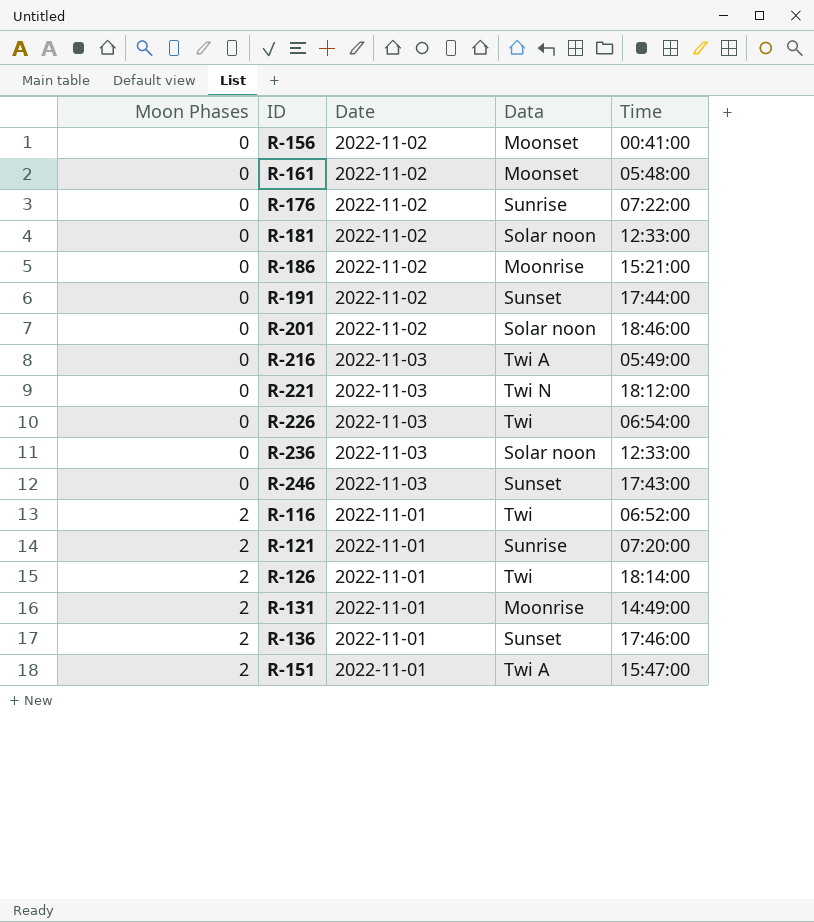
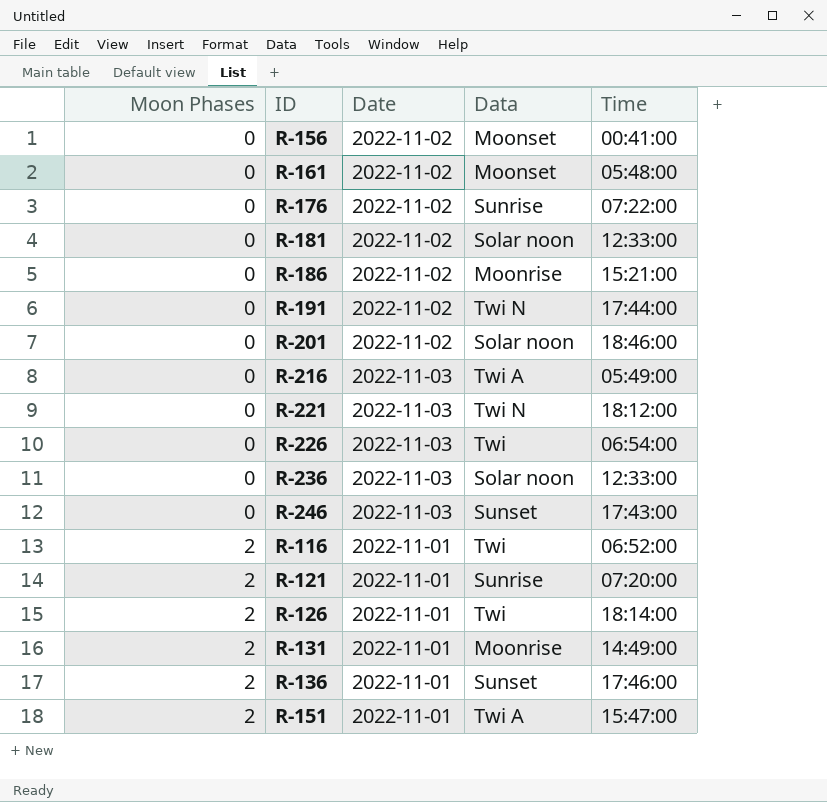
R-191 | Data: Sunset -> Twi N

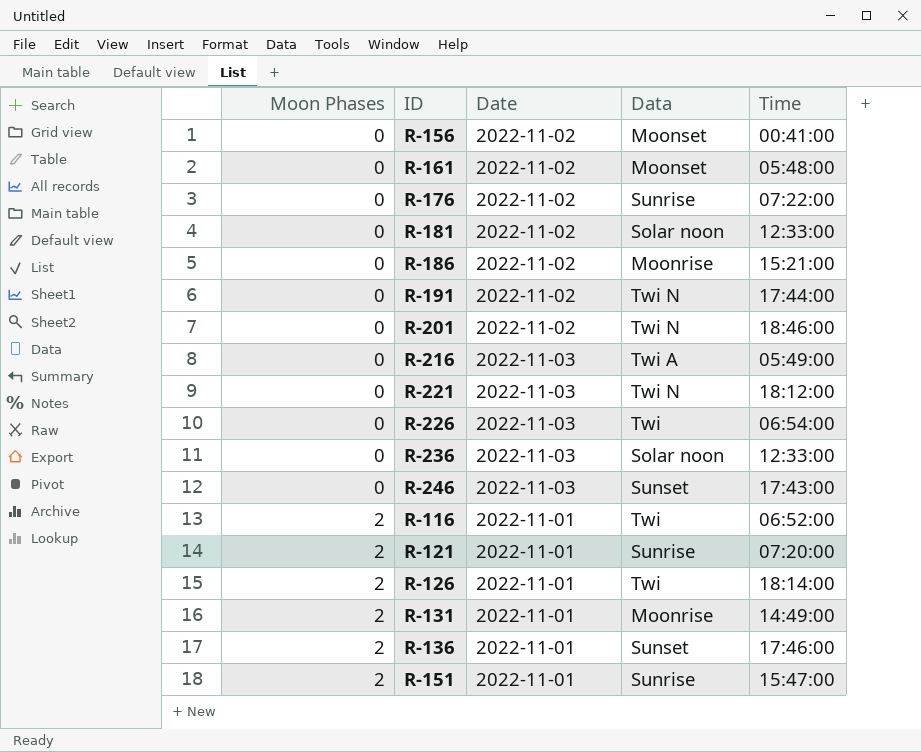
R-201 | Data: Solar noon -> Twi N
R-151 | Data: Twi A -> Sunrise

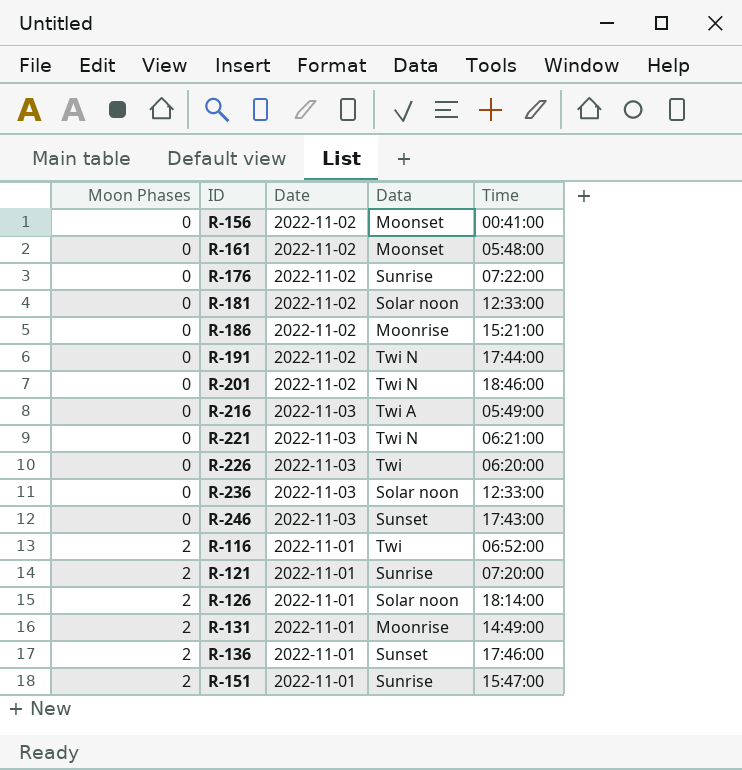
R-221 | Time: 18:12:00 -> 06:21:00
R-226 | Time: 06:54:00 -> 06:20:00
R-126 | Data: Twi -> Solar noon

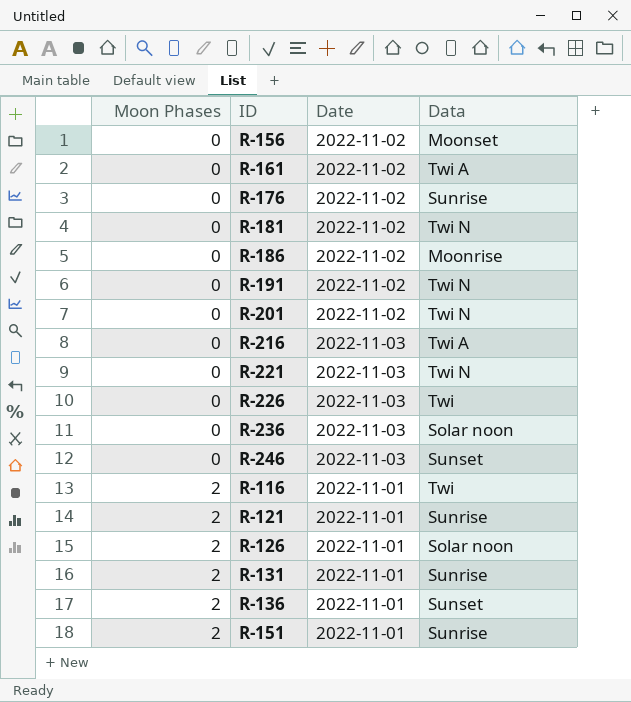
column Time | position: 5 -> none
R-161 | Data: Moonset -> Twi A
R-181 | Data: Solar noon -> Twi N
R-131 | Data: Moonrise -> Sunrise

